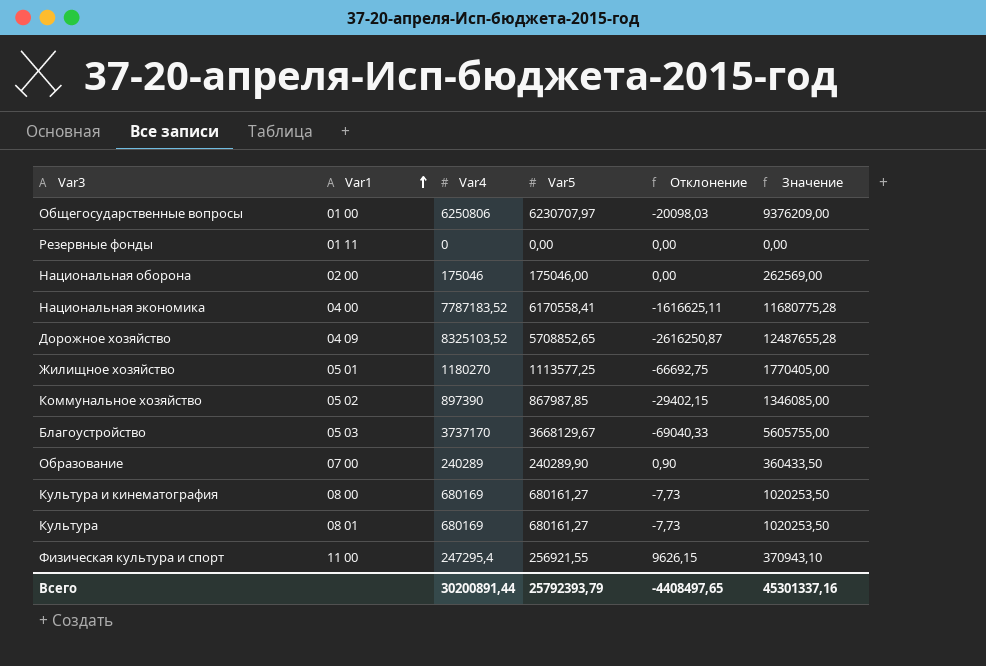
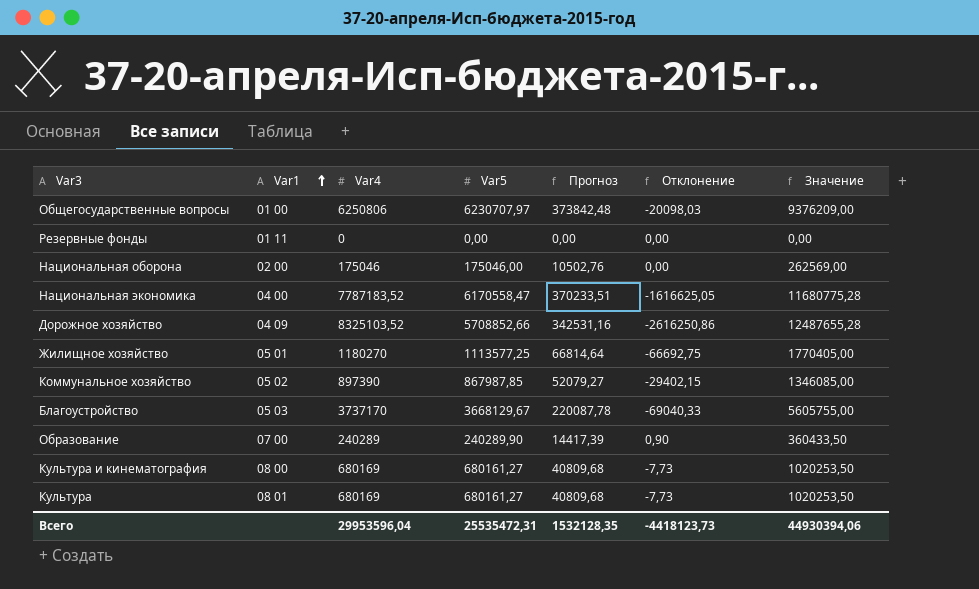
column Прогноз | formula: none -> [Var5] * 0,06
row Физическая культура и спорт: 11 00 | 247295,4 | 256921,55 | 9626,15 | 370943,10 -> none
Национальная экономика | Var5: 6170558,41 -> 6170558,47
Национальная экономика | Отклонение: -1616625,11 -> -1616625,05
Дорожное хозяйство | Var5: 5708852,65 -> 5708852,66
Дорожное хозяйство | Отклонение: -2616250,87 -> -2616250,86
Всего | Var4: 30200891,44 -> 29953596,04
Всего | Var5: 25792393,79 -> 25535472,31
Всего | Отклонение: -4408497,65 -> -4418123,73
Всего | Значение: 45301337,16 -> 44930394,06

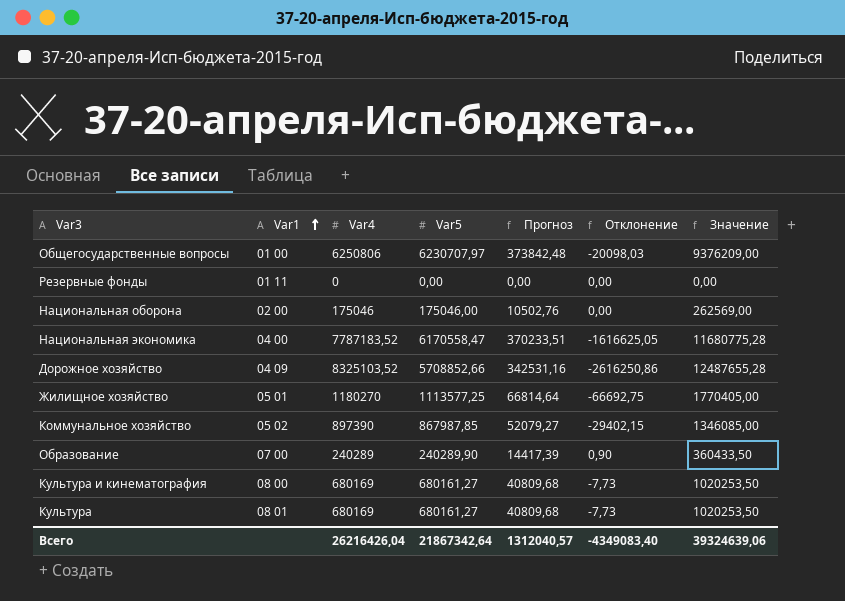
row Благоустройство: 05 03 | 3737170 | 3668129,67 | 220087,78 | -69040,33 | 5605755,00 -> none
Всего | Var4: 29953596,04 -> 26216426,04
Всего | Var5: 25535472,31 -> 21867342,64
Всего | Прогноз: 1532128,35 -> 1312040,57
Всего | Отклонение: -4418123,73 -> -4349083,40
Всего | Значение: 44930394,06 -> 39324639,06

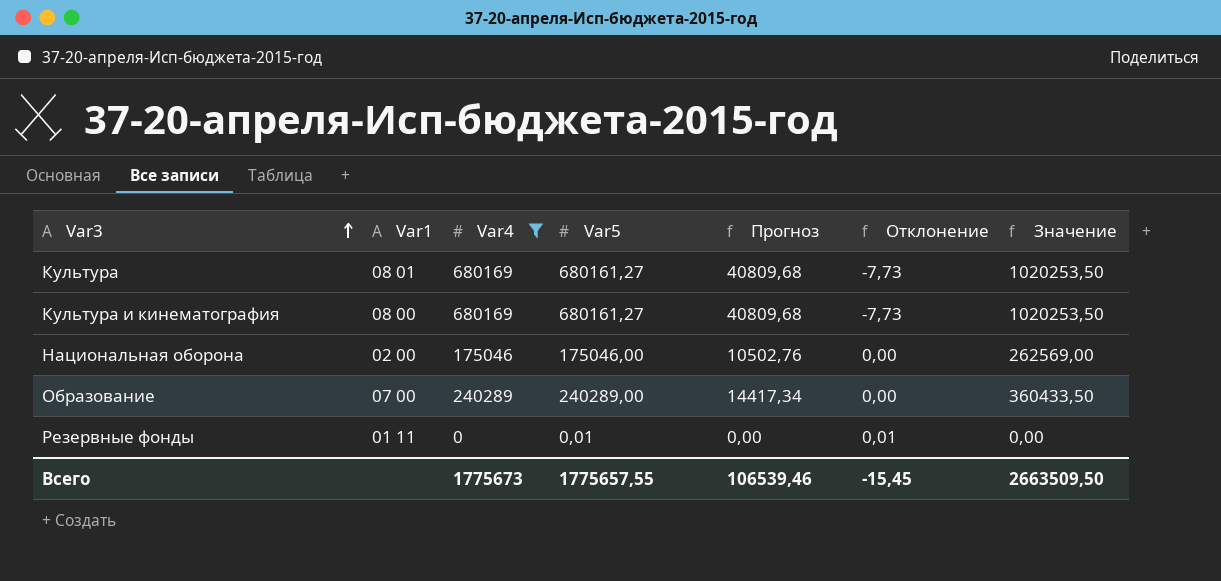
filter: none -> Var4 <= 680169
row order: Var1 ascending -> Var3 ascending
Образование | Var5: 240289,90 -> 240289,00
Образование | Прогноз: 14417,39 -> 14417,34
Образование | Отклонение: 0,90 -> 0,00
Резервные фонды | Var5: 0,00 -> 0,01
Резервные фонды | Отклонение: 0,00 -> 0,01
Всего | Var4: 26216426,04 -> 1775673
Всего | Var5: 21867342,64 -> 1775657,55
Всего | Прогноз: 1312040,57 -> 106539,46
Всего | Отклонение: -4349083,40 -> -15,45
Всего | Значение: 39324639,06 -> 2663509,50

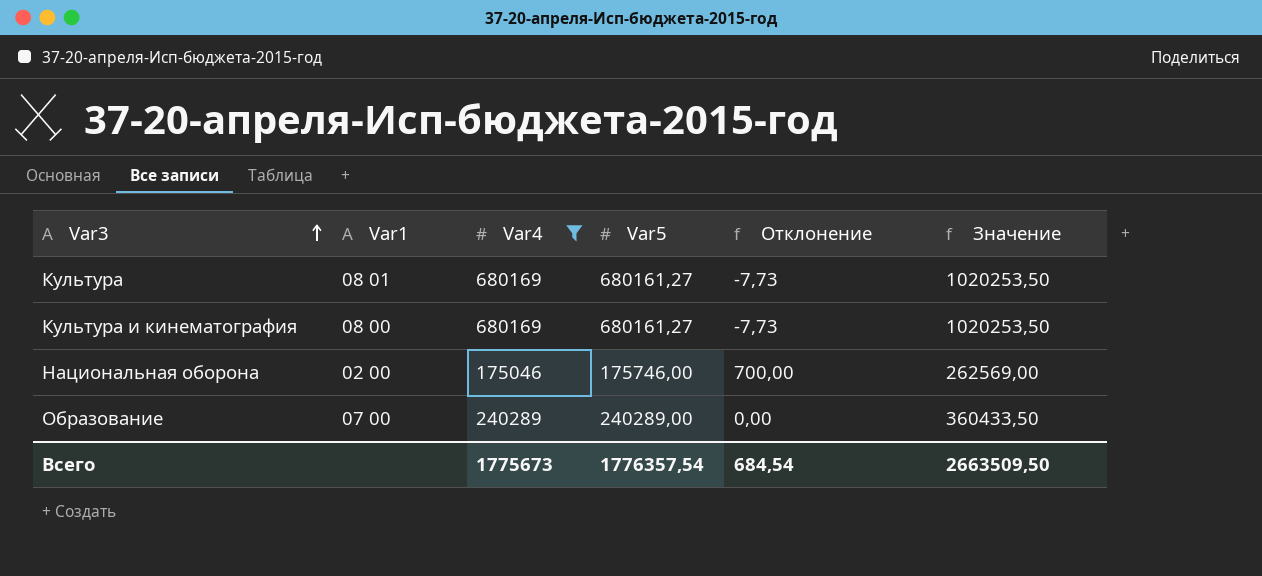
column Прогноз | formula: [Var5] * 0,06 -> none
row Резервные фонды: 01 11 | 0 | 0,01 | 0,00 | 0,01 | 0,00 -> none
Национальная оборона | Var5: 175046,00 -> 175746,00
Национальная оборона | Отклонение: 0,00 -> 700,00
Всего | Var5: 1775657,55 -> 1776357,54
Всего | Отклонение: -15,45 -> 684,54

